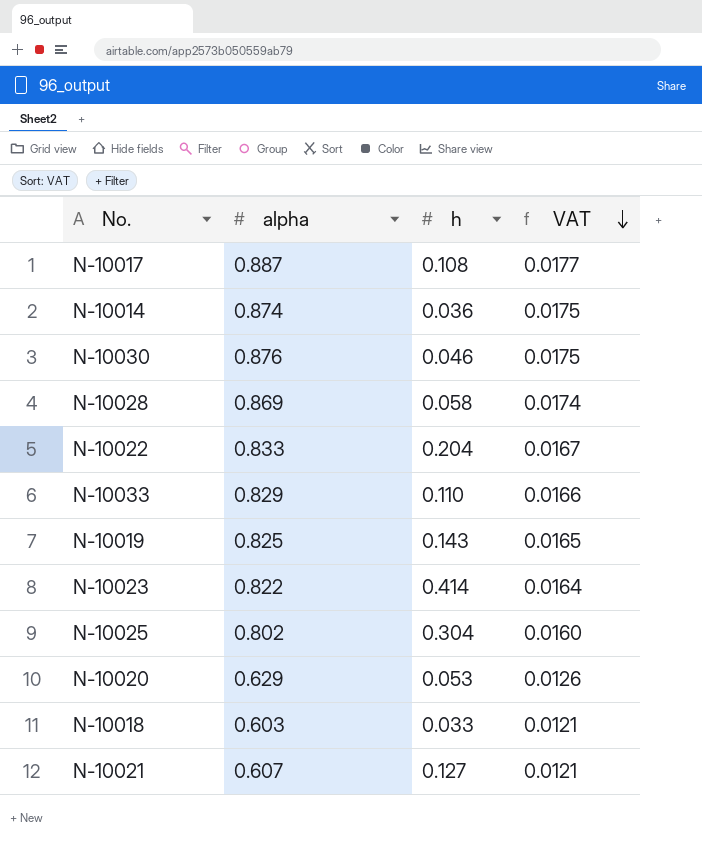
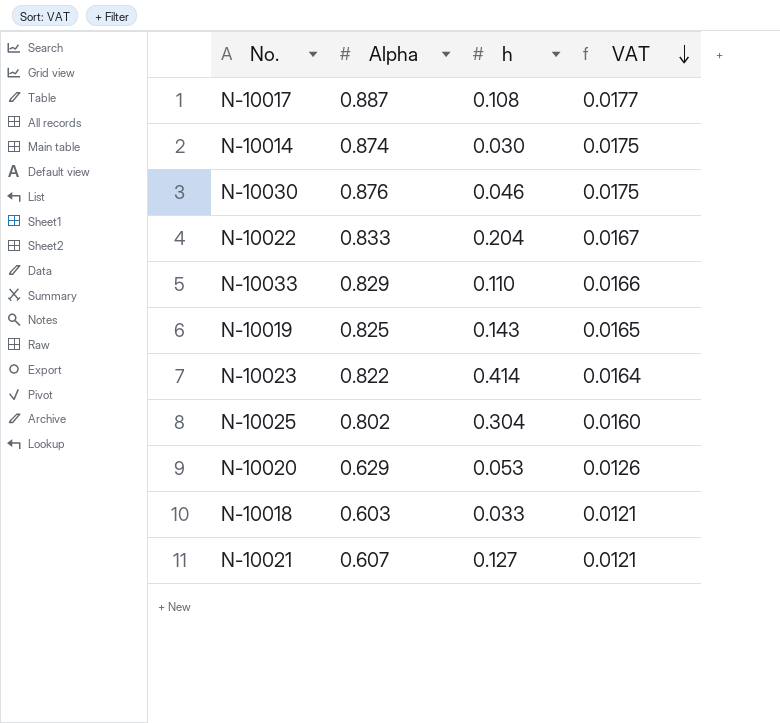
column name: alpha -> Alpha
row N-10028: 0.869 | 0.058 | 0.0174 -> none
N-10014 | h: 0.036 -> 0.030

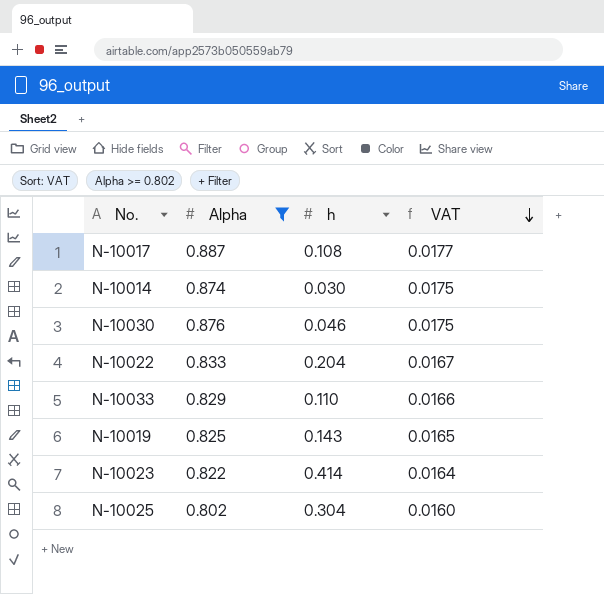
filter: none -> Alpha >= 0.802

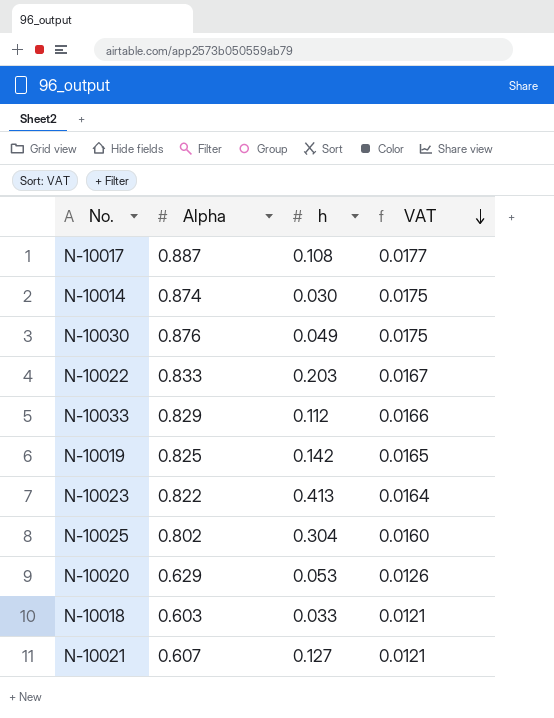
filter: Alpha >= 0.802 -> none
N-10030 | h: 0.046 -> 0.049
N-10022 | h: 0.204 -> 0.203
N-10033 | h: 0.110 -> 0.112
N-10019 | h: 0.143 -> 0.142
N-10023 | h: 0.414 -> 0.413

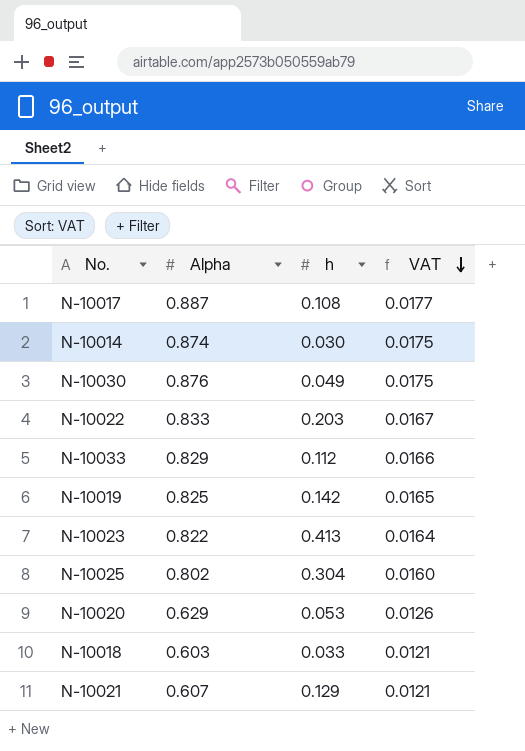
N-10021 | h: 0.127 -> 0.129

